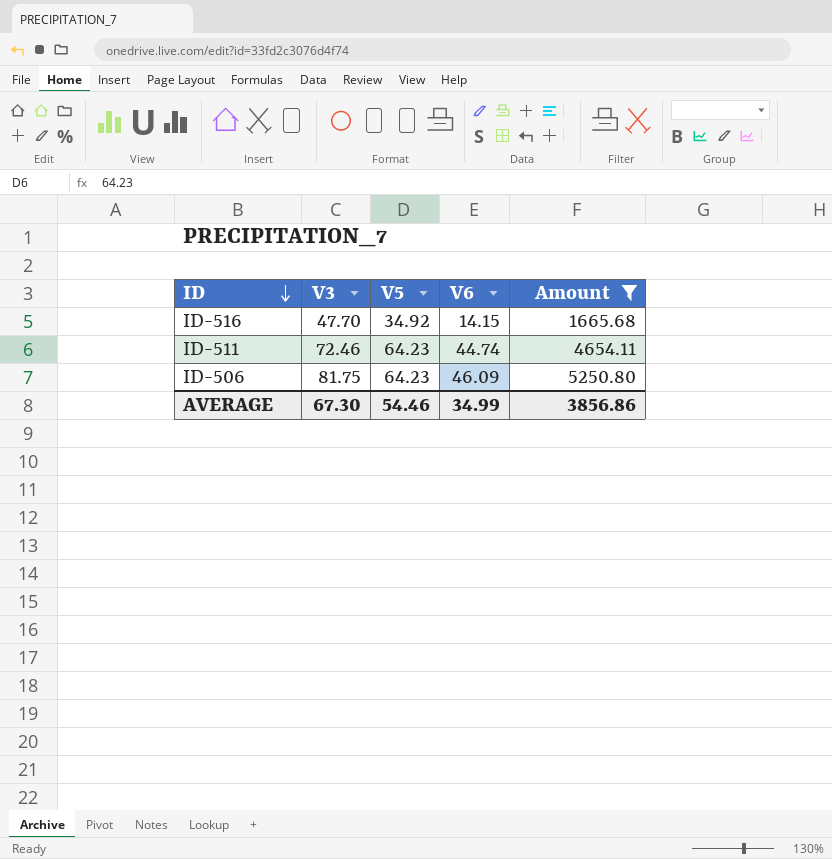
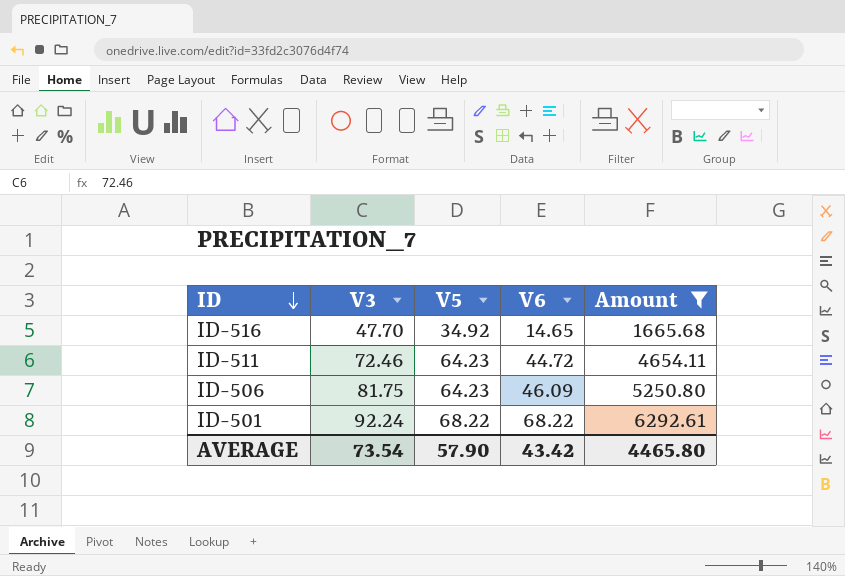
ID-516 | V6: 14.15 -> 14.65
ID-511 | V6: 44.74 -> 44.72
row ID-501: none -> 92.24 | 68.22 | 68.22 | 6292.61
AVERAGE | V3: 67.30 -> 73.54
AVERAGE | V5: 54.46 -> 57.90
AVERAGE | V6: 34.99 -> 43.42
AVERAGE | Amount: 3856.86 -> 4465.80

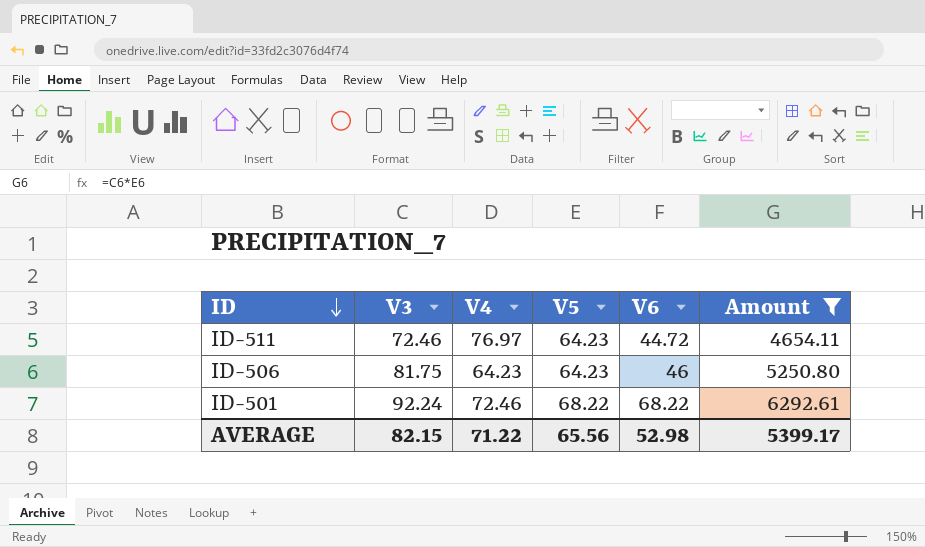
column V4 | position: none -> 3
row ID-516: 47.70 | 34.92 | 14.65 | 1665.68 -> none
ID-506 | V6: 46.09 -> 46
AVERAGE | V3: 73.54 -> 82.15
AVERAGE | V5: 57.90 -> 65.56
AVERAGE | V6: 43.42 -> 52.98
AVERAGE | Amount: 4465.80 -> 5399.17

